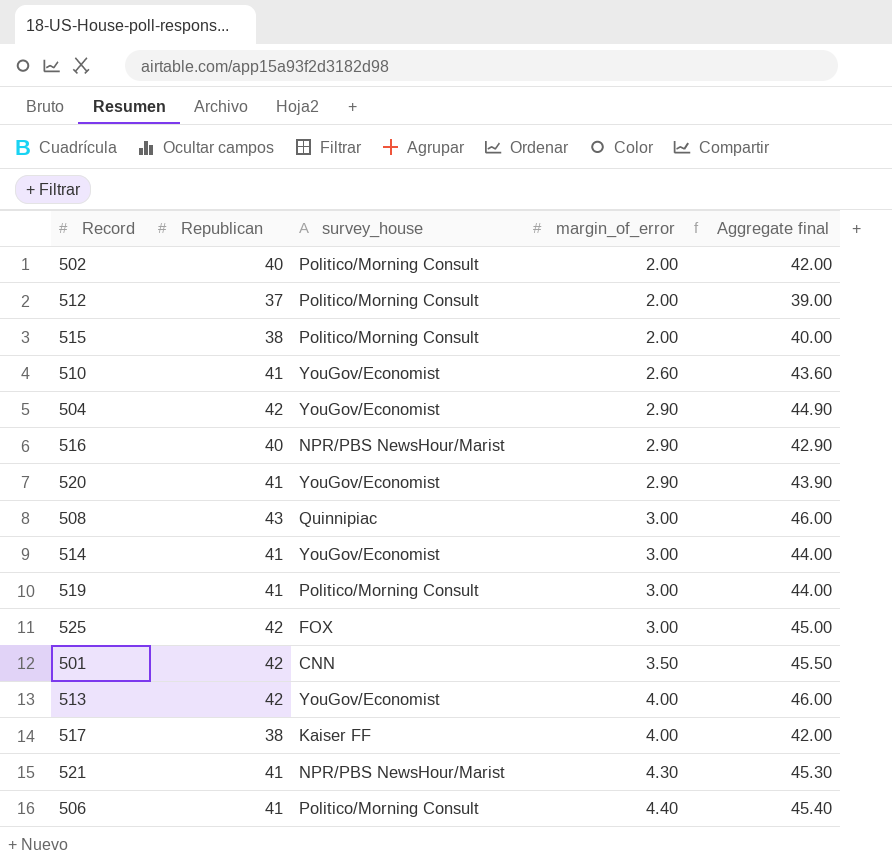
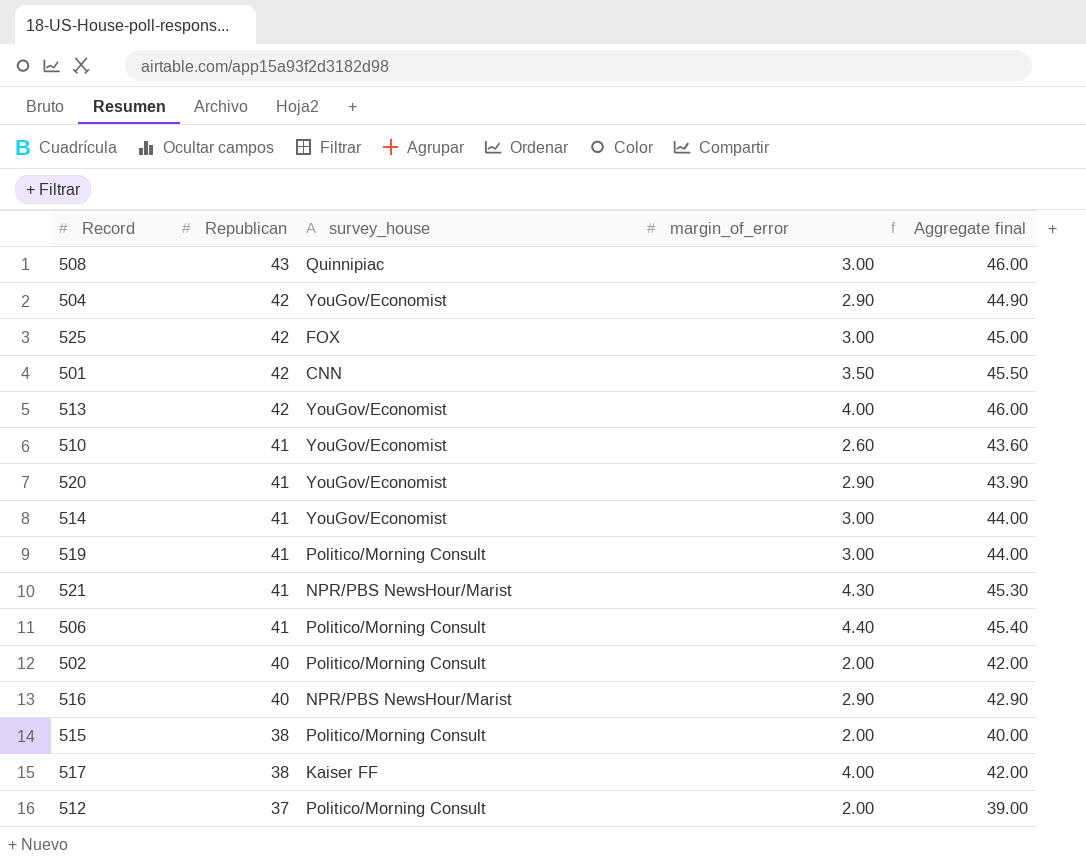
row order: margin_of_error ascending -> Republican descending

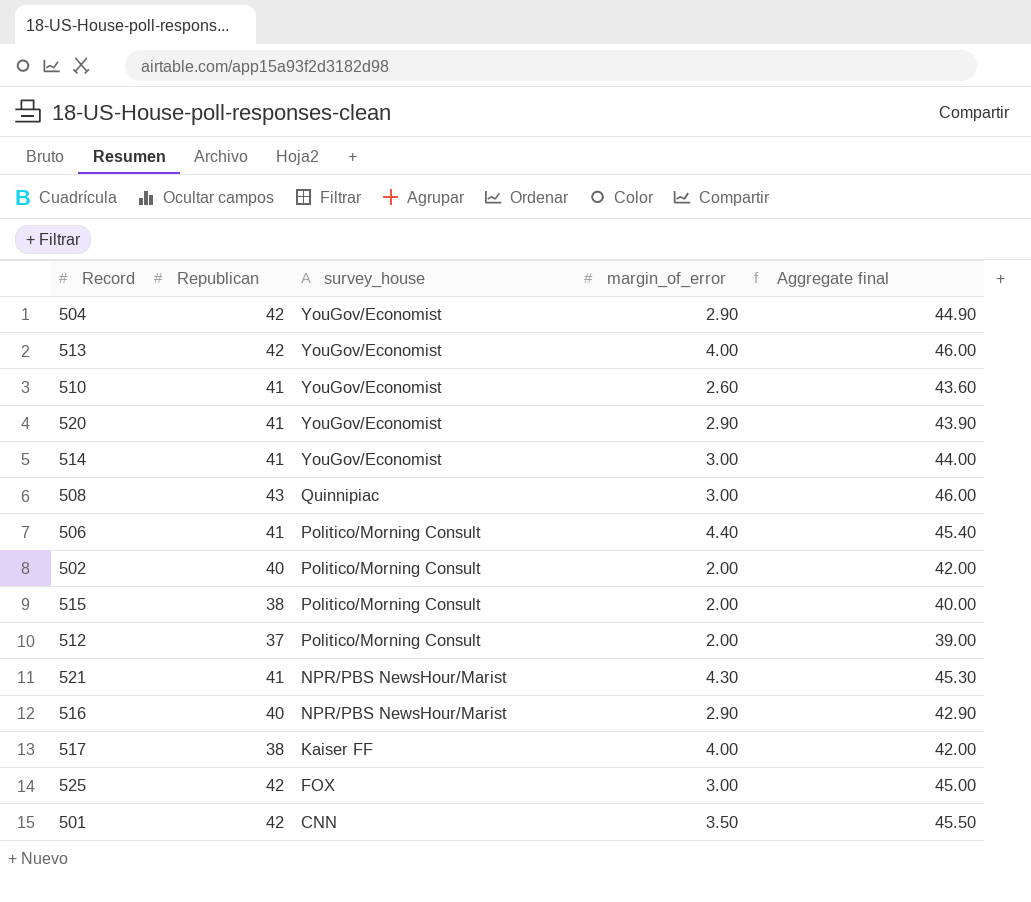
row order: Republican descending -> survey_house descending
row 519: 41 | Politico/Morning Consult | 3.00 | 44.00 -> none

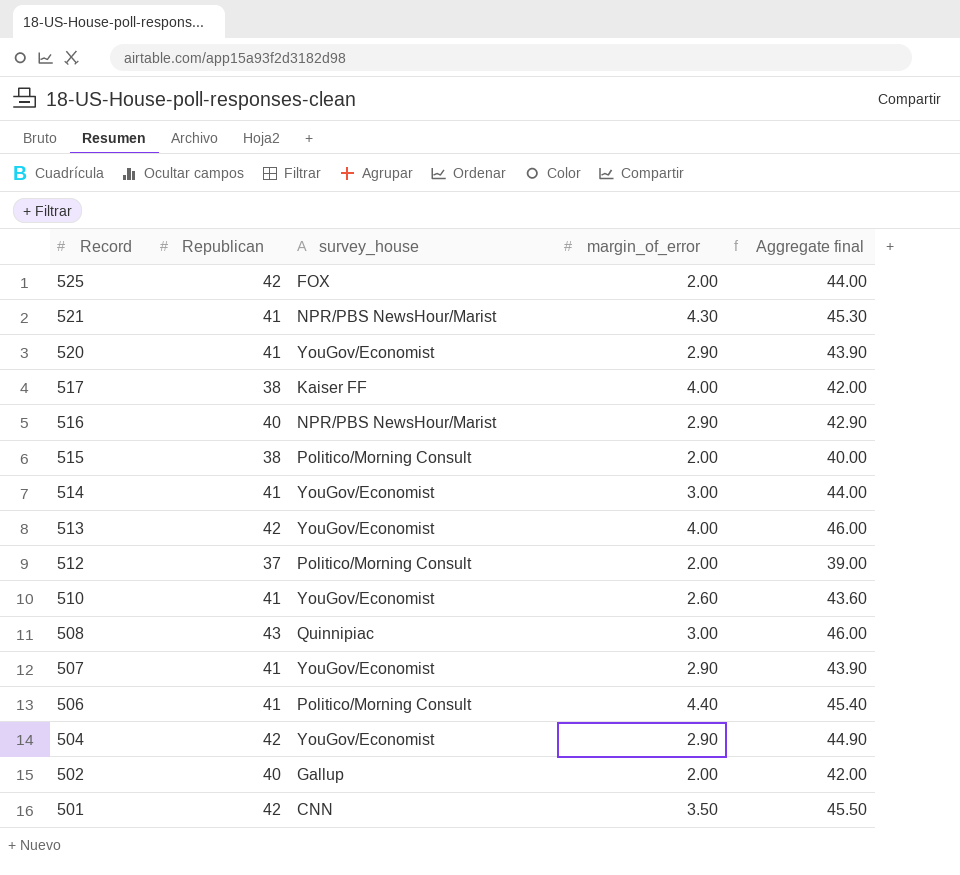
row order: survey_house descending -> Record descending
525 | margin_of_error: 3.00 -> 2.00
525 | Aggregate final: 45.00 -> 44.00
row 507: none -> 41 | YouGov/Economist | 2.90 | 43.90
502 | survey_house: Politico/Morning Consult -> Gallup

